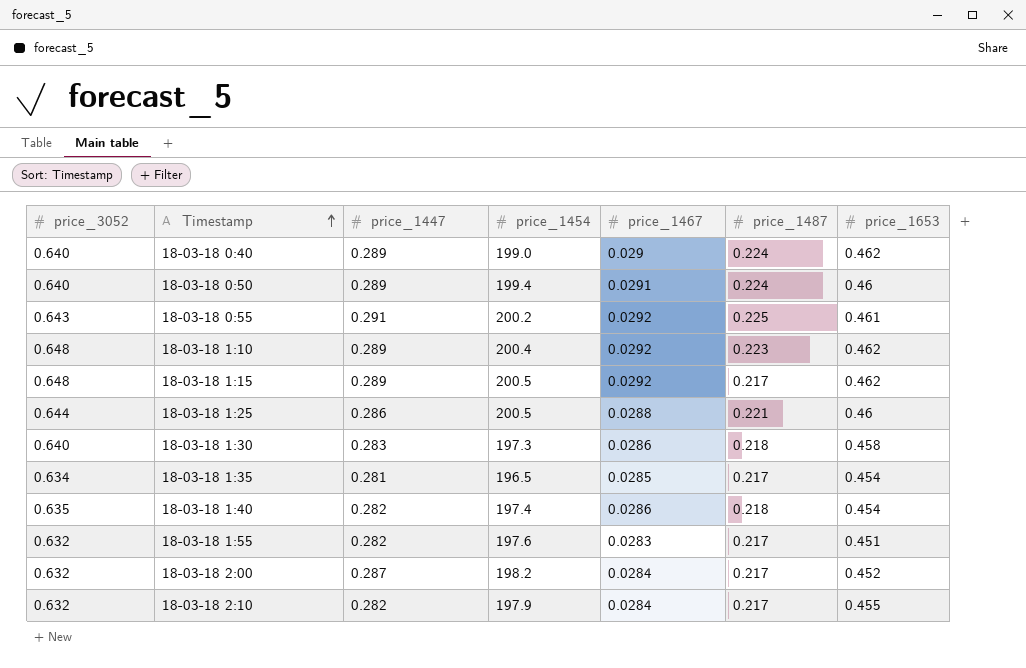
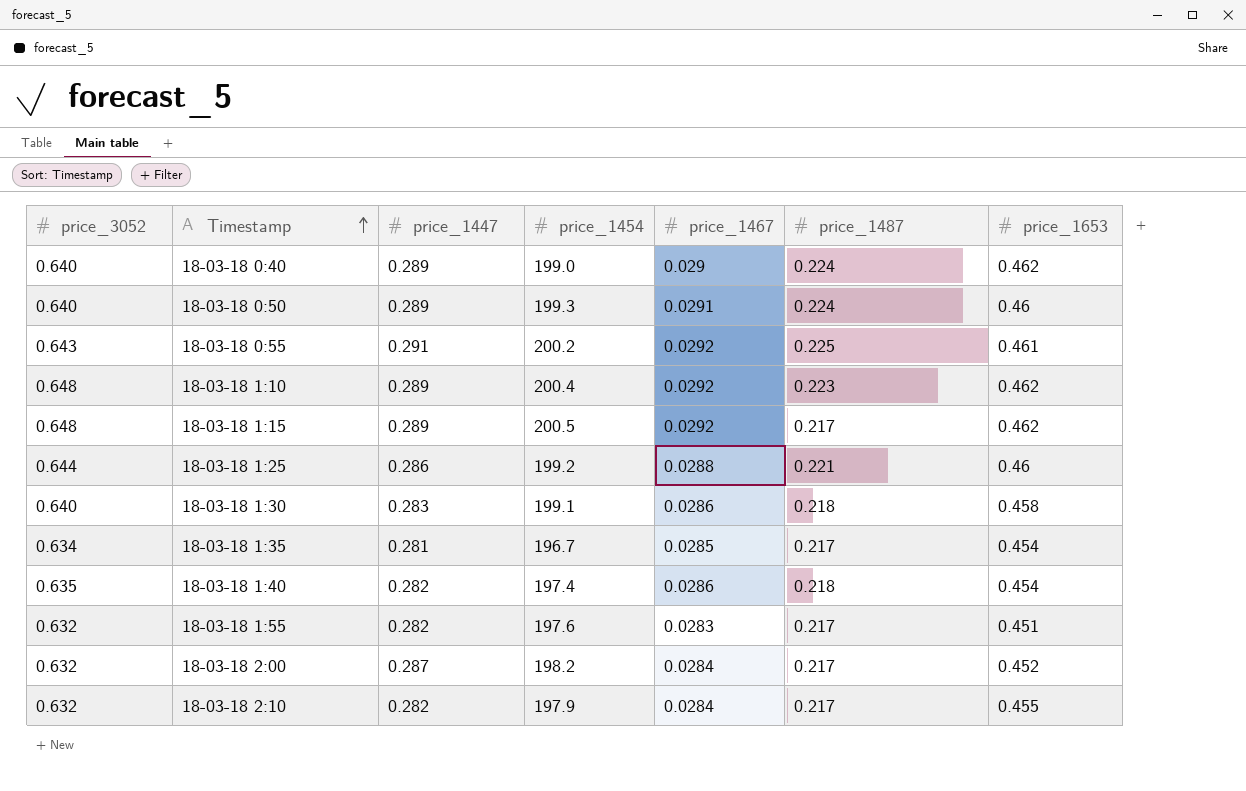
18-03-18 0:50 | price_1454: 199.4 -> 199.3
18-03-18 1:25 | price_1454: 200.5 -> 199.2
18-03-18 1:30 | price_1454: 197.3 -> 199.1
18-03-18 1:35 | price_1454: 196.5 -> 196.7

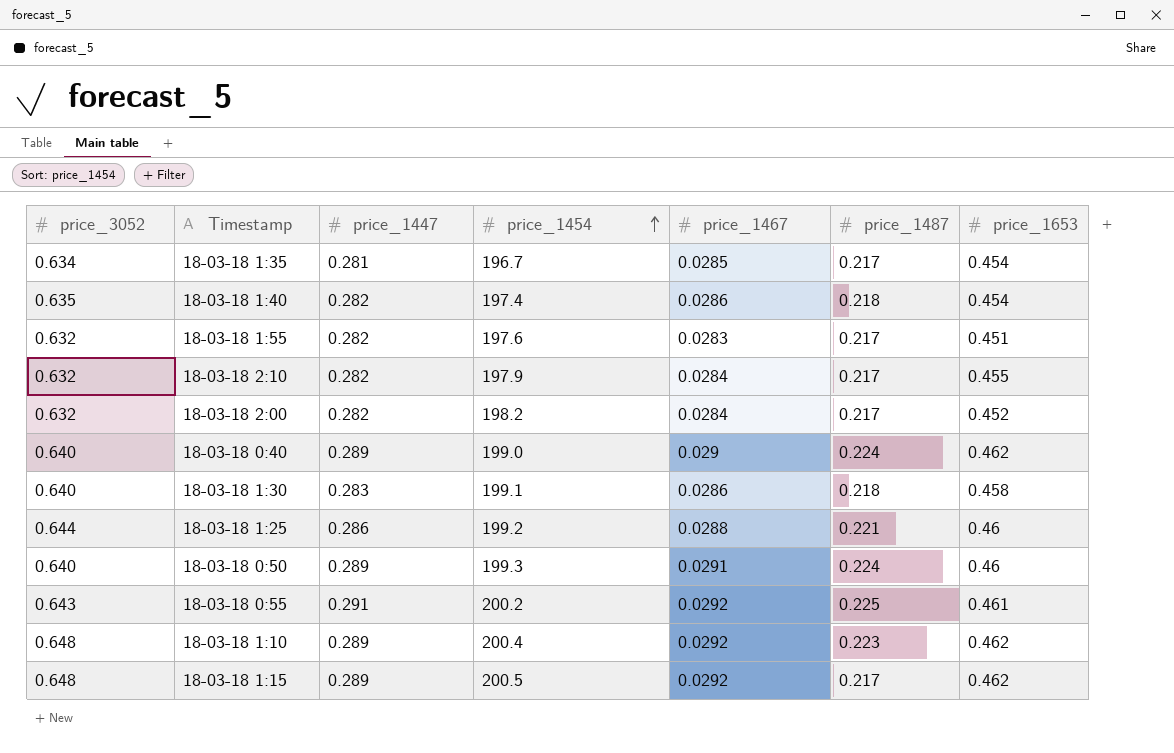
row order: Timestamp ascending -> price_1454 ascending
18-03-18 2:00 | price_1447: 0.287 -> 0.282

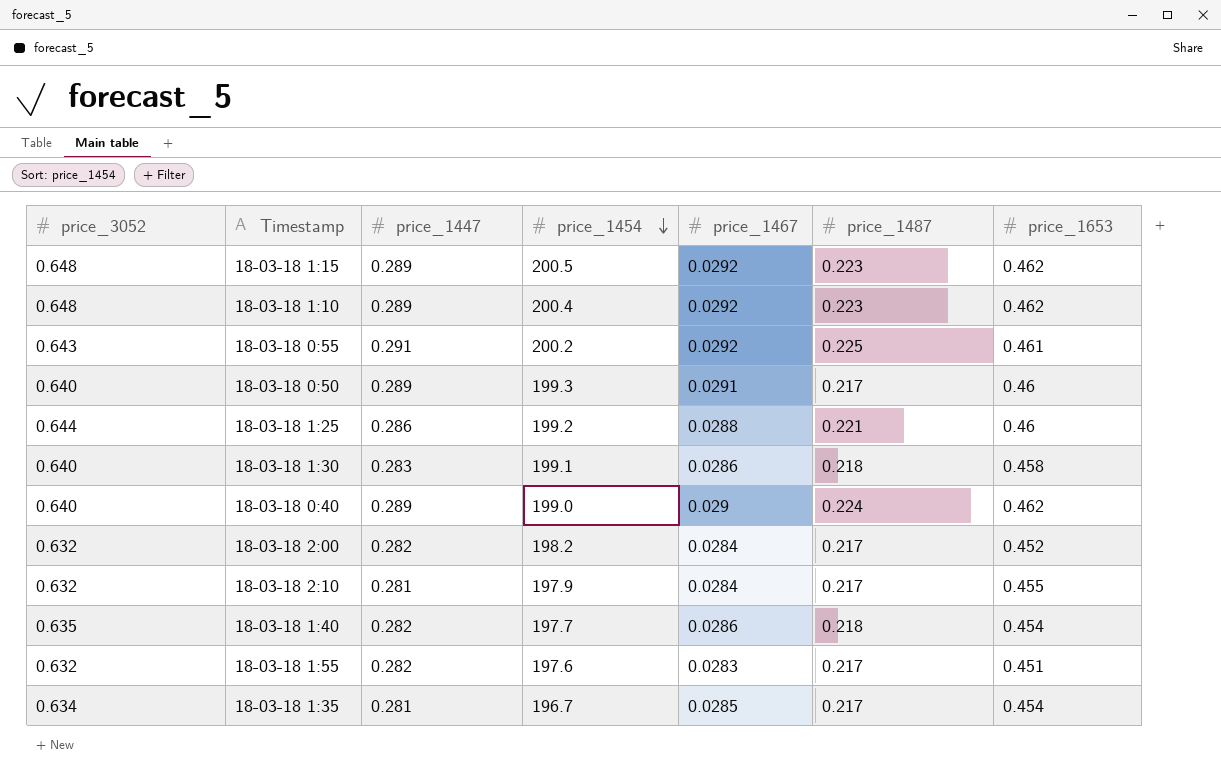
row order: price_1454 ascending -> price_1454 descending
18-03-18 1:15 | price_1487: 0.217 -> 0.223
18-03-18 0:50 | price_1487: 0.224 -> 0.217
18-03-18 2:10 | price_1447: 0.282 -> 0.281
18-03-18 1:40 | price_1454: 197.4 -> 197.7

